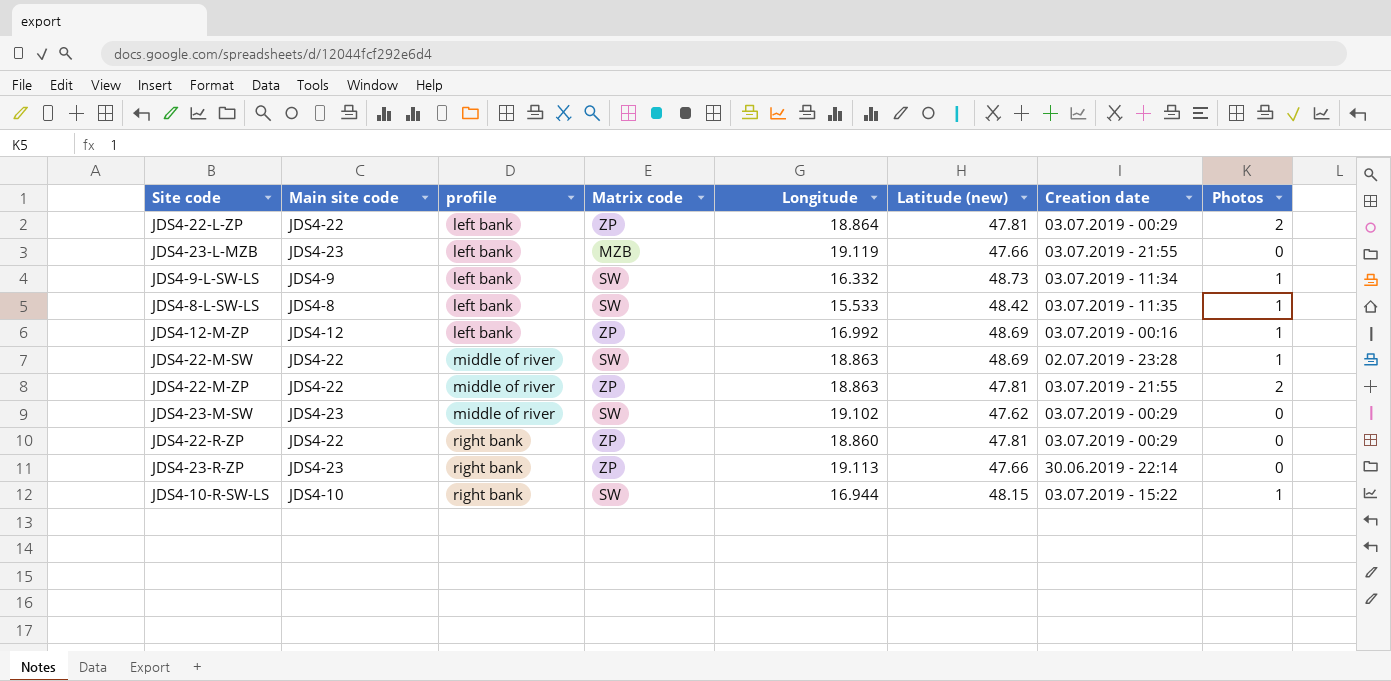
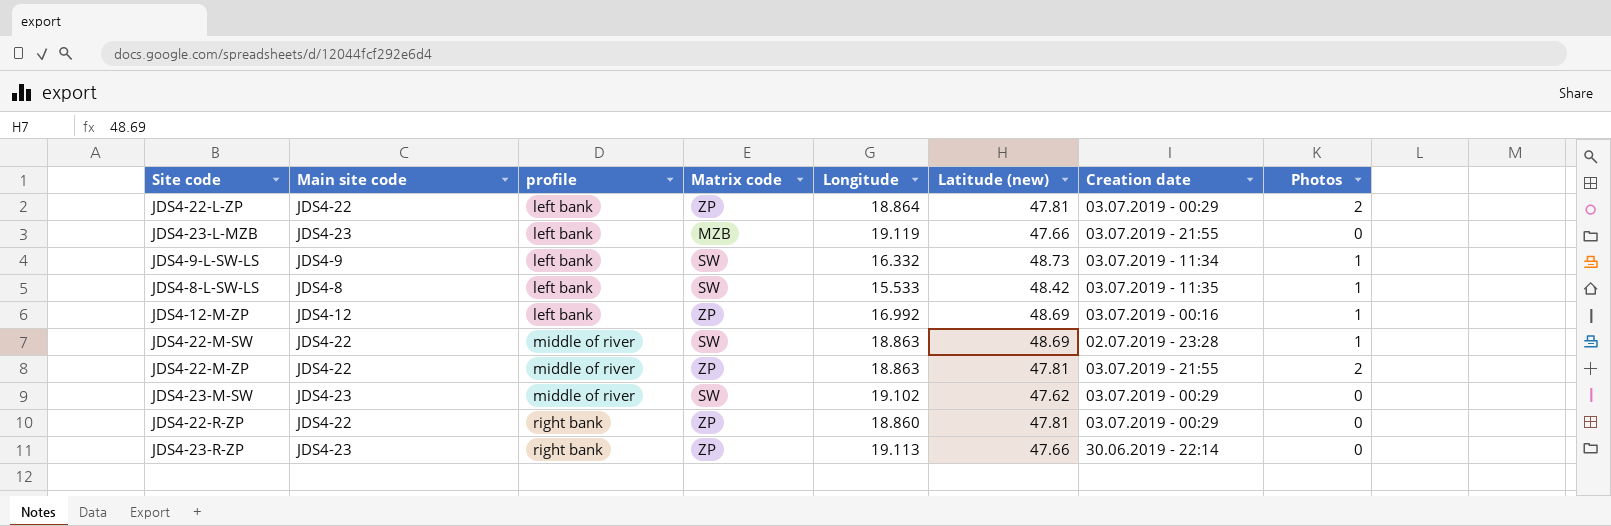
row JDS4-10-R-SW-LS: JDS4-10 | right bank | SW | 16.944 | 48.15 | 03.07.2019 - 15:22 | 1 -> none

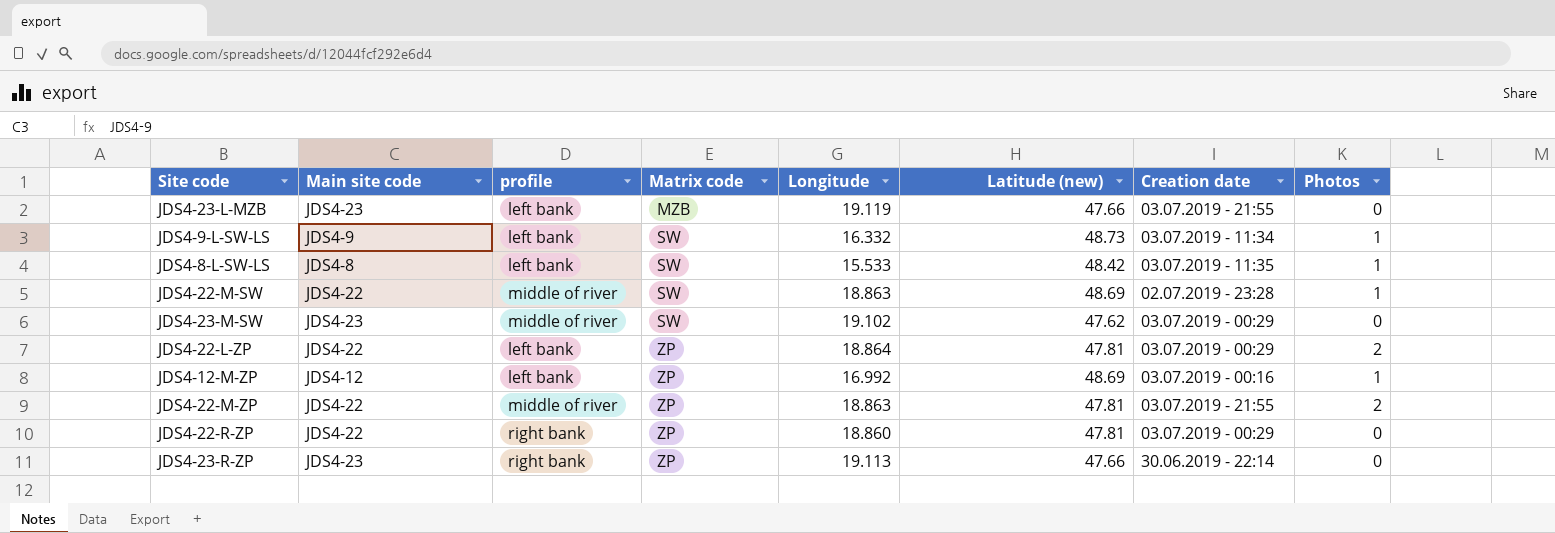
row order: profile ascending -> Matrix code ascending

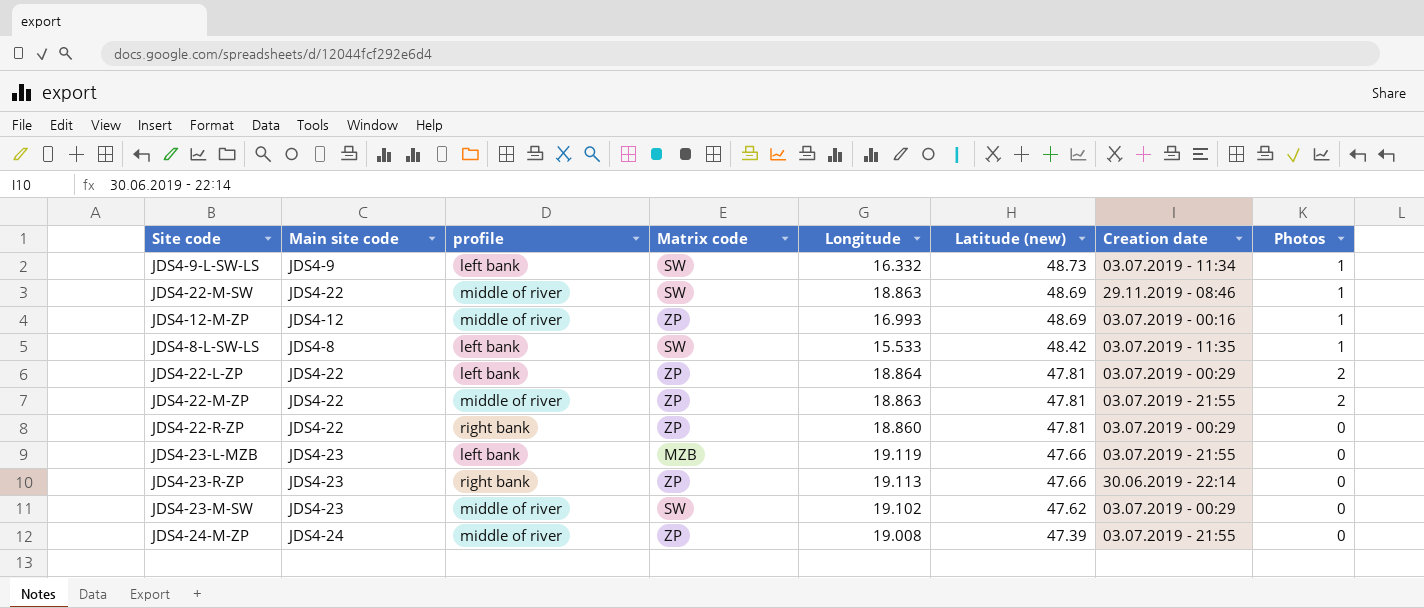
row order: Matrix code ascending -> Latitude (new) descending
JDS4-22-M-SW | Creation date: 02.07.2019 - 23:28 -> 29.11.2019 - 08:46
JDS4-12-M-ZP | profile: left bank -> middle of river
JDS4-12-M-ZP | Longitude: 16.992 -> 16.993
row JDS4-24-M-ZP: none -> JDS4-24 | middle of river | ZP | 19.008 | 47.39 | 03.07.2019 - 21:55 | 0

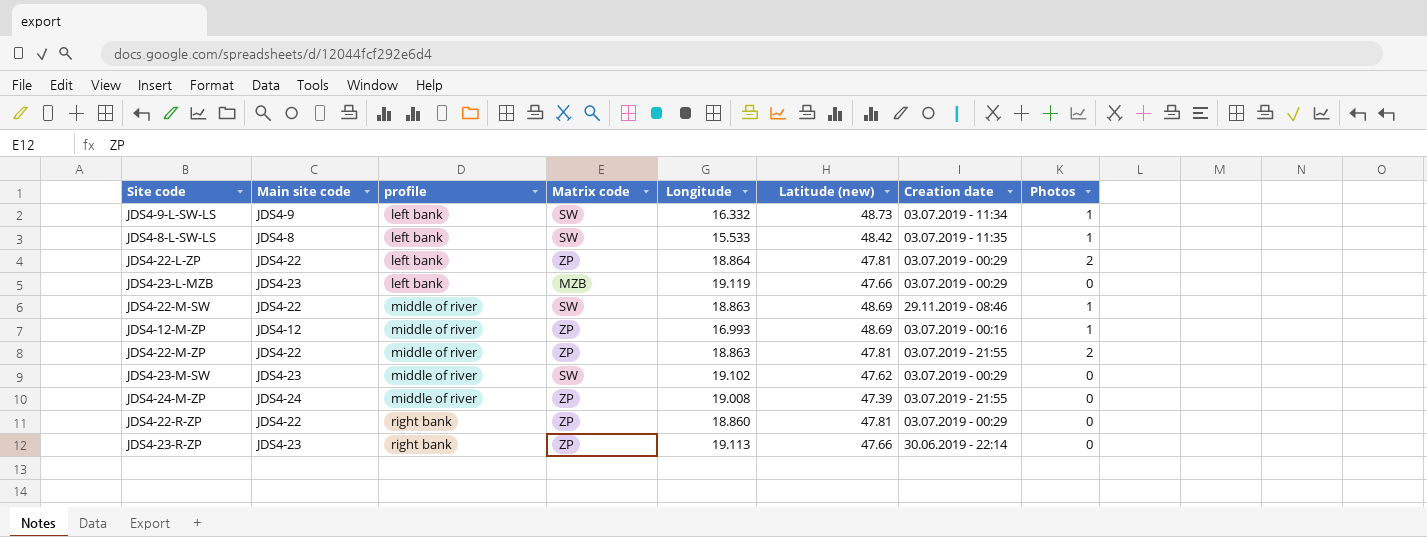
row order: Latitude (new) descending -> profile ascending
JDS4-23-L-MZB | Creation date: 03.07.2019 - 21:55 -> 03.07.2019 - 00:29

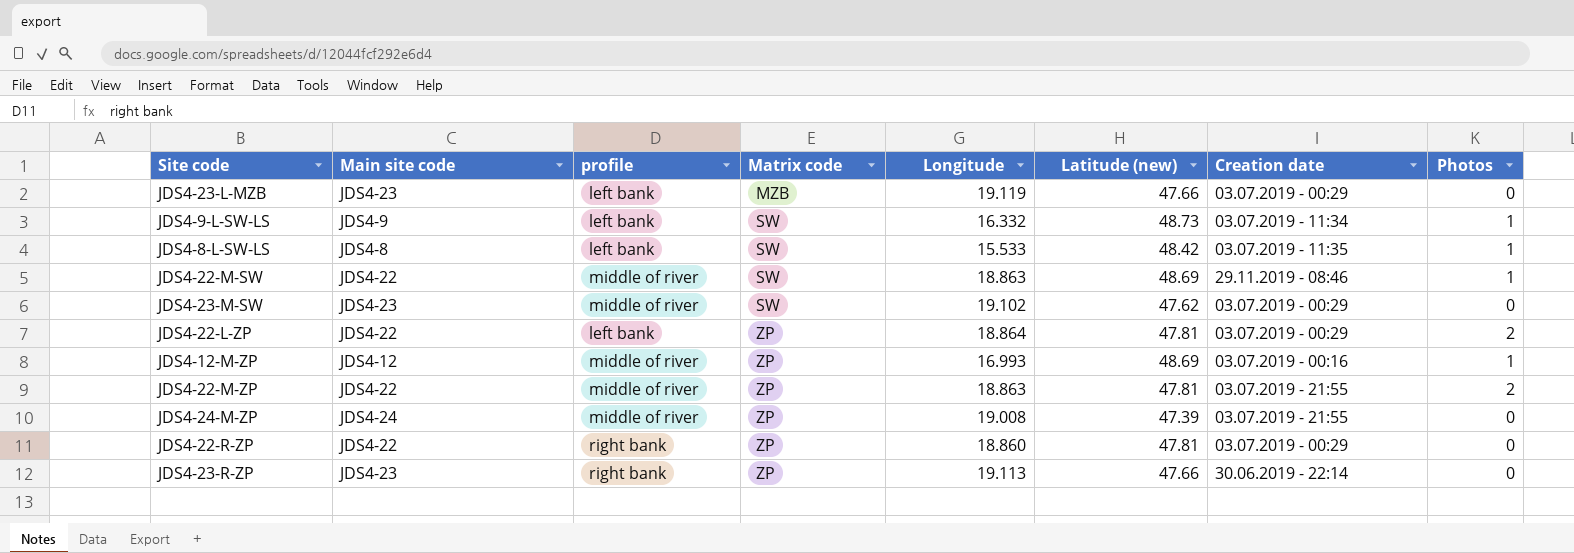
row order: profile ascending -> Matrix code ascending

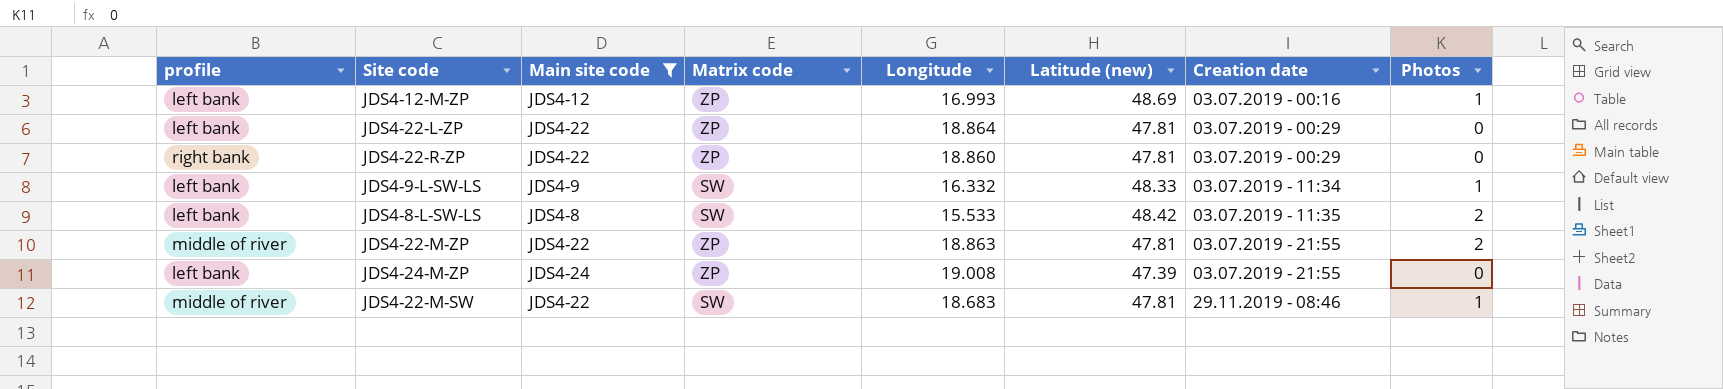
filter: none -> Main site code != JDS4-23
row order: Matrix code ascending -> Creation date ascending
column profile | position: 3 -> 1
JDS4-12-M-ZP | profile: middle of river -> left bank
JDS4-22-L-ZP | Photos: 2 -> 0
JDS4-9-L-SW-LS | Latitude (new): 48.73 -> 48.33
JDS4-8-L-SW-LS | Photos: 1 -> 2
JDS4-24-M-ZP | profile: middle of river -> left bank
JDS4-22-M-SW | Longitude: 18.863 -> 18.683
JDS4-22-M-SW | Latitude (new): 48.69 -> 47.81

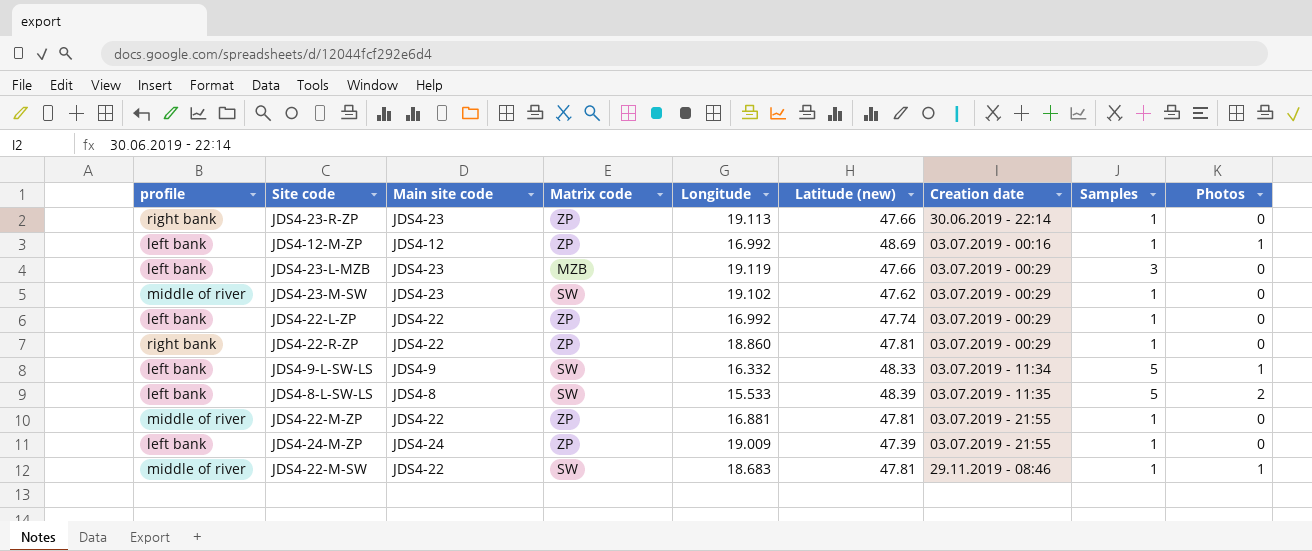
filter: Main site code != JDS4-23 -> none
column Samples | position: none -> 8
JDS4-12-M-ZP | Longitude: 16.993 -> 16.992
JDS4-22-L-ZP | Longitude: 18.864 -> 16.992
JDS4-22-L-ZP | Latitude (new): 47.81 -> 47.74
JDS4-8-L-SW-LS | Latitude (new): 48.42 -> 48.39
JDS4-22-M-ZP | Longitude: 18.863 -> 16.881
JDS4-22-M-ZP | Photos: 2 -> 0
JDS4-24-M-ZP | Longitude: 19.008 -> 19.009

